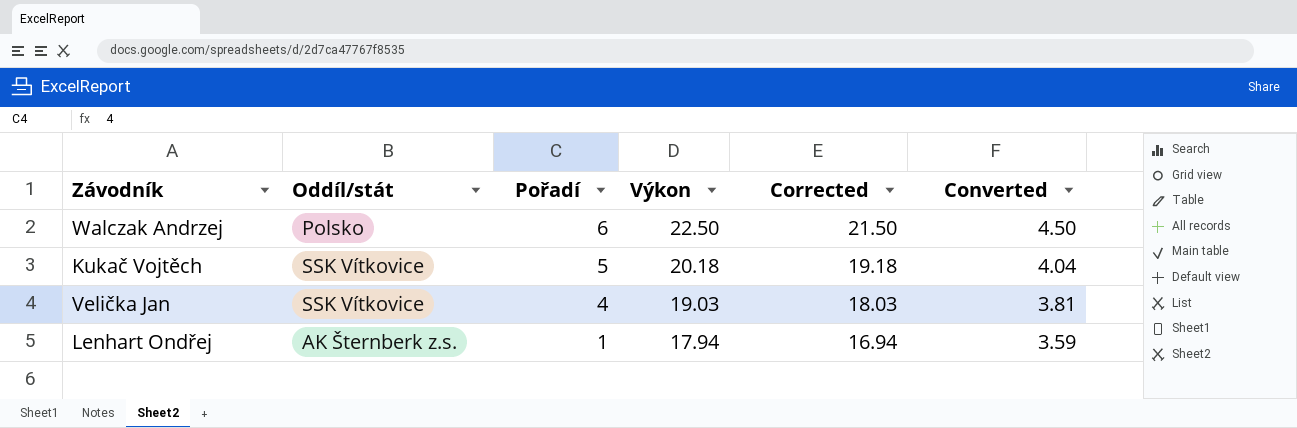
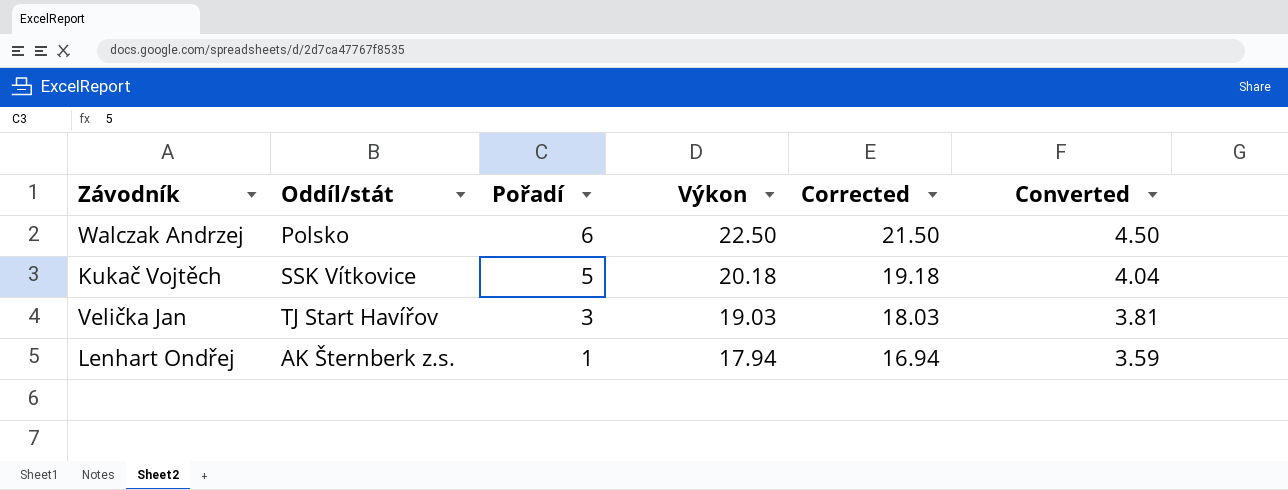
Velička Jan | Oddíl/stát: SSK Vítkovice -> TJ Start Havířov
Velička Jan | Pořadí: 4 -> 3

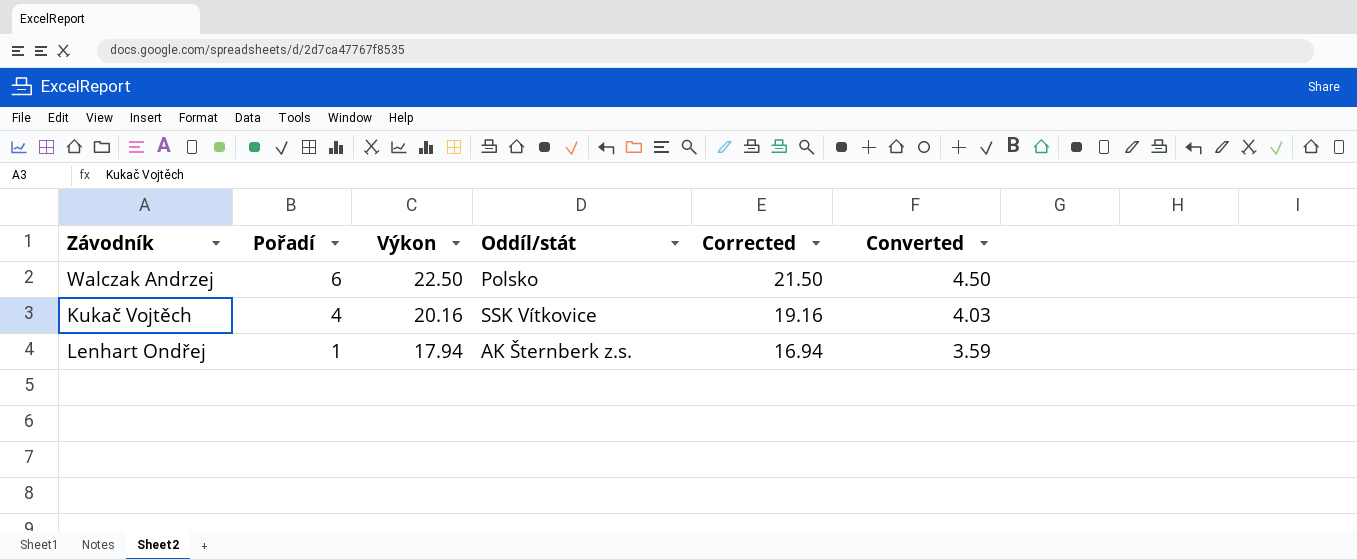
column Oddíl/stát | position: 2 -> 4
row Velička Jan: TJ Start Havířov | 3 | 19.03 | 18.03 | 3.81 -> none
Kukač Vojtěch | Pořadí: 5 -> 4
Kukač Vojtěch | Výkon: 20.18 -> 20.16
Kukač Vojtěch | Corrected: 19.18 -> 19.16
Kukač Vojtěch | Converted: 4.04 -> 4.03

